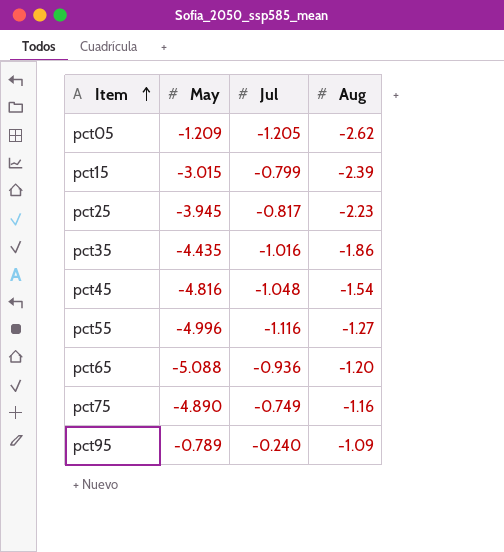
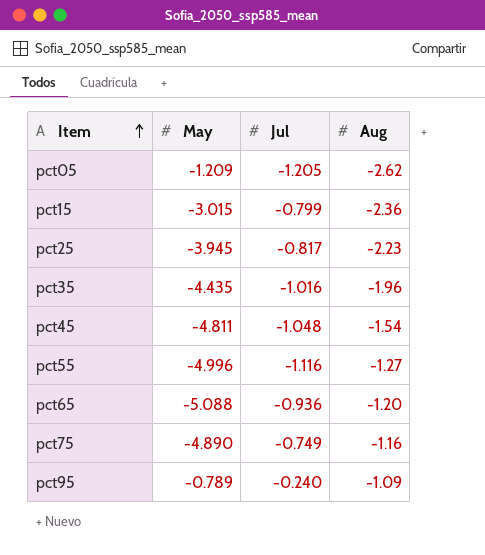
pct15 | Aug: -2.39 -> -2.36
pct35 | Aug: -1.86 -> -1.96
pct45 | May: -4.816 -> -4.811

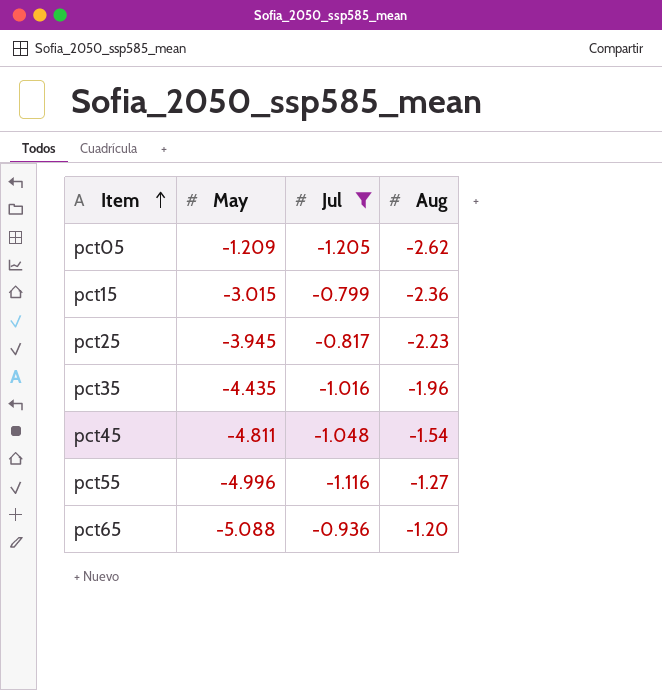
filter: none -> Jul <= -0.799

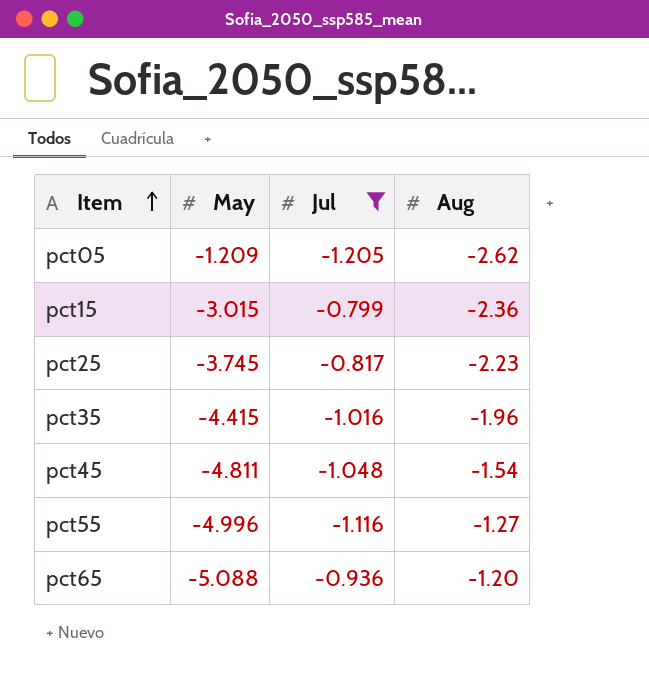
pct25 | May: -3.945 -> -3.745
pct35 | May: -4.435 -> -4.415

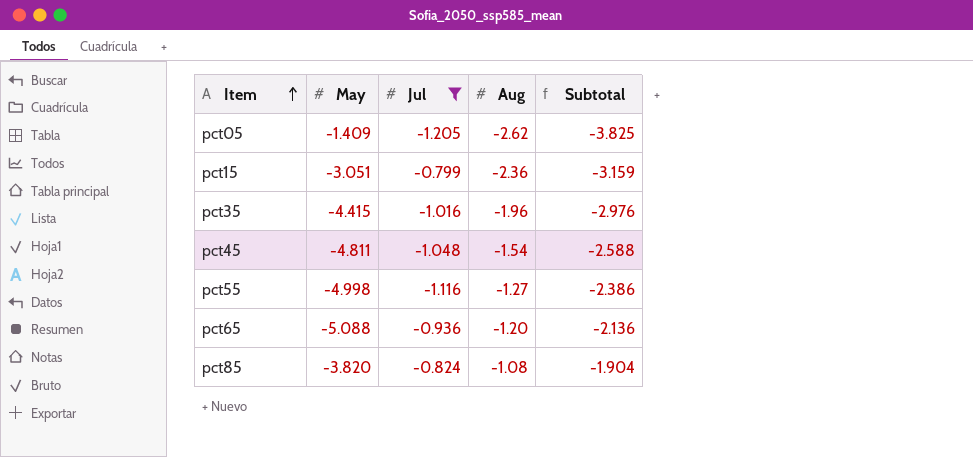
column Subtotal | formula: none -> [Jul] + [Aug]
row pct25: -3.745 | -0.817 | -2.23 -> none
pct05 | May: -1.209 -> -1.409
pct15 | May: -3.015 -> -3.051
pct55 | May: -4.996 -> -4.998
row pct85: none -> -3.820 | -0.824 | -1.08 | -1.904

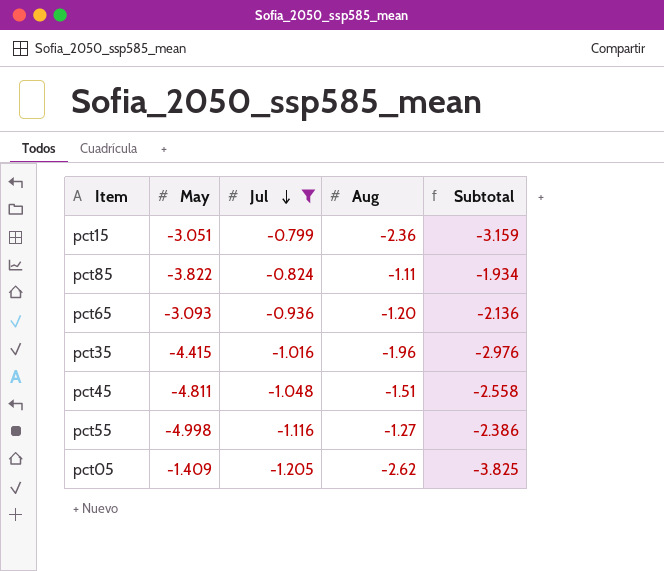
row order: Item ascending -> Jul descending
pct85 | May: -3.820 -> -3.822
pct85 | Aug: -1.08 -> -1.11
pct85 | Subtotal: -1.904 -> -1.934
pct65 | May: -5.088 -> -3.093
pct45 | Aug: -1.54 -> -1.51
pct45 | Subtotal: -2.588 -> -2.558

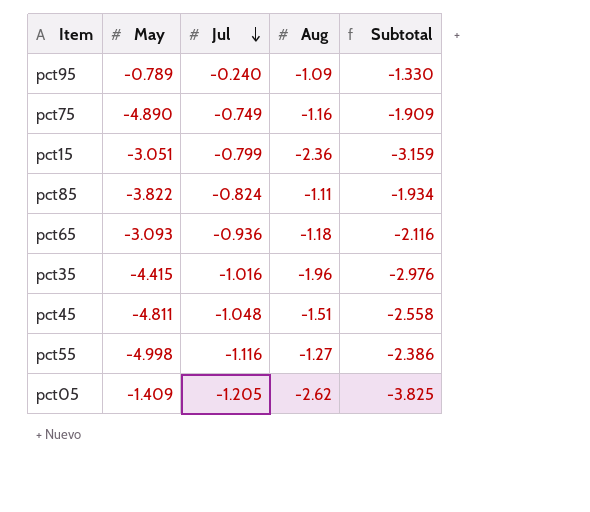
filter: Jul <= -0.799 -> none
pct65 | Aug: -1.20 -> -1.18
pct65 | Subtotal: -2.136 -> -2.116

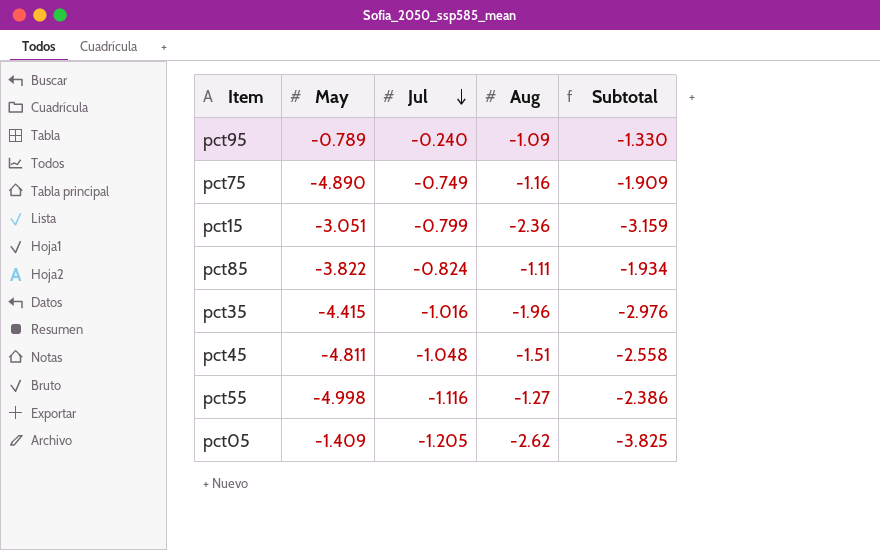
row pct65: -3.093 | -0.936 | -1.18 | -2.116 -> none

